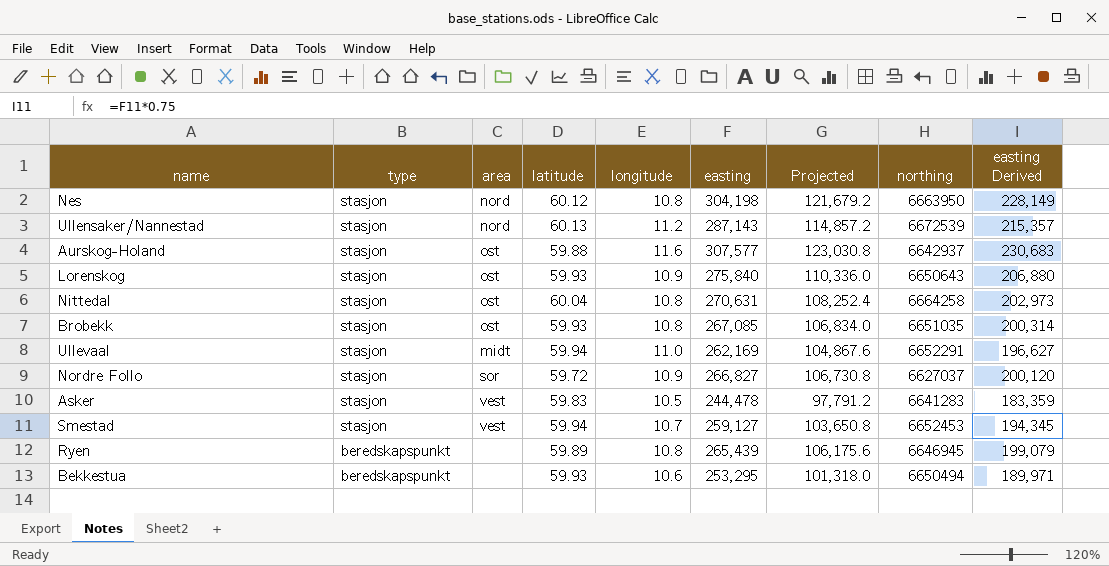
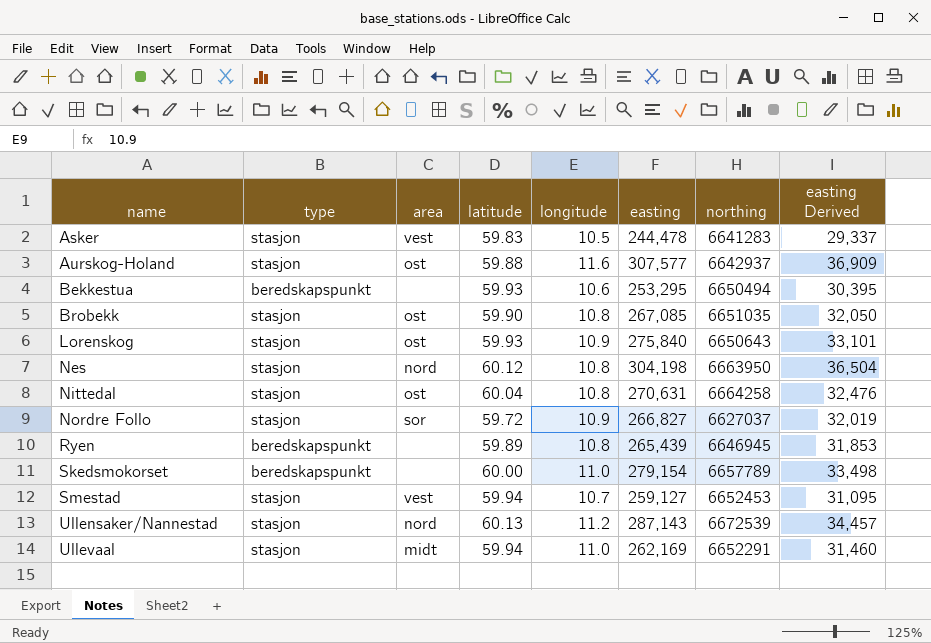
row order: type descending -> name ascending
column Projected | formula: [easting] * 0.4 -> none
column easting Derived | formula: [easting] * 0.75 -> [easting] * 0.12
Brobekk | latitude: 59.93 -> 59.90
row Skedsmokorset: none -> beredskapspunkt | none | 60.00 | 11.0 | 279,154 | 6657789 | 33,498

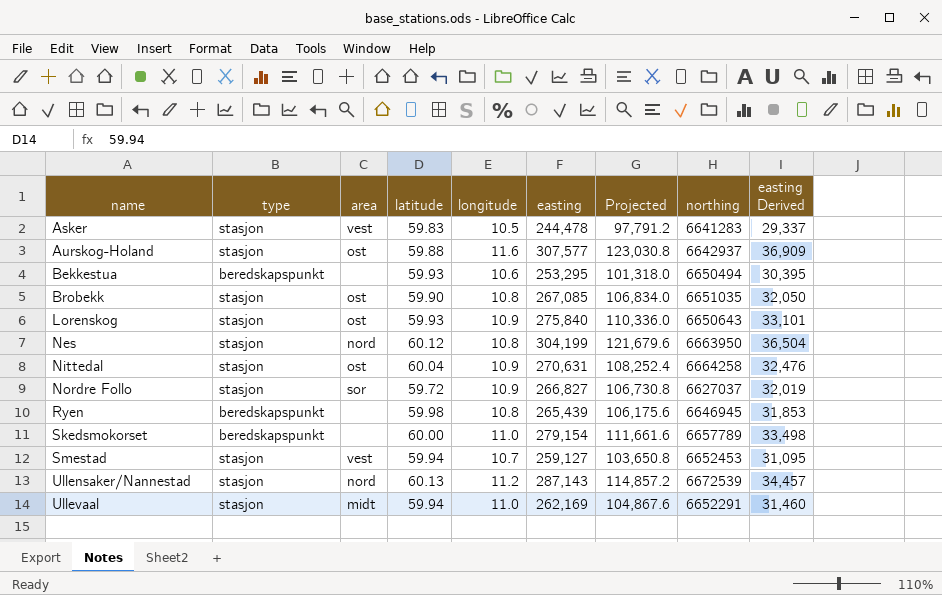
column Projected | formula: none -> [easting] * 0.4
Nes | easting: 304,198 -> 304,199
Nittedal | longitude: 10.8 -> 10.9
Ryen | latitude: 59.89 -> 59.98

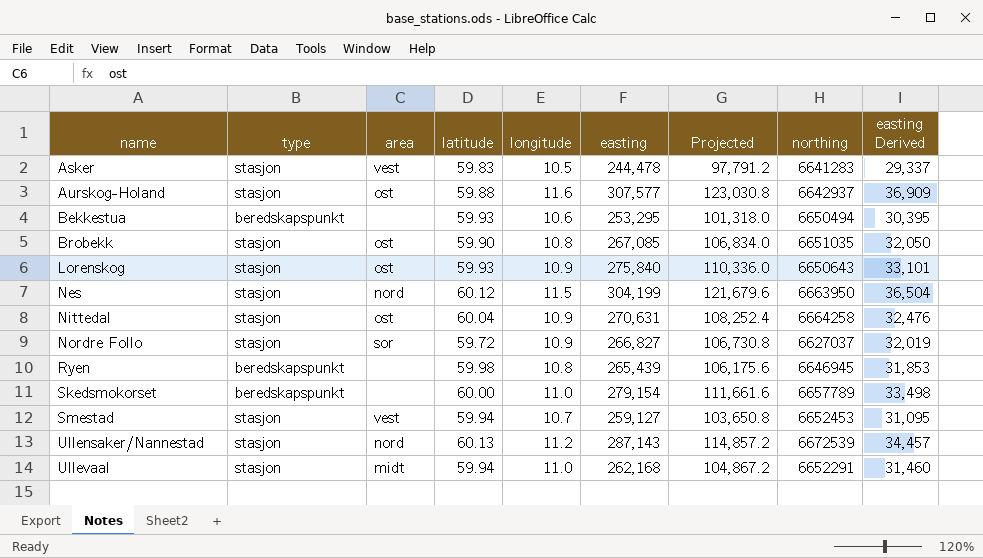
Nes | longitude: 10.8 -> 11.5
Ullevaal | easting: 262,169 -> 262,168
Ullevaal | Projected: 104,867.6 -> 104,867.2

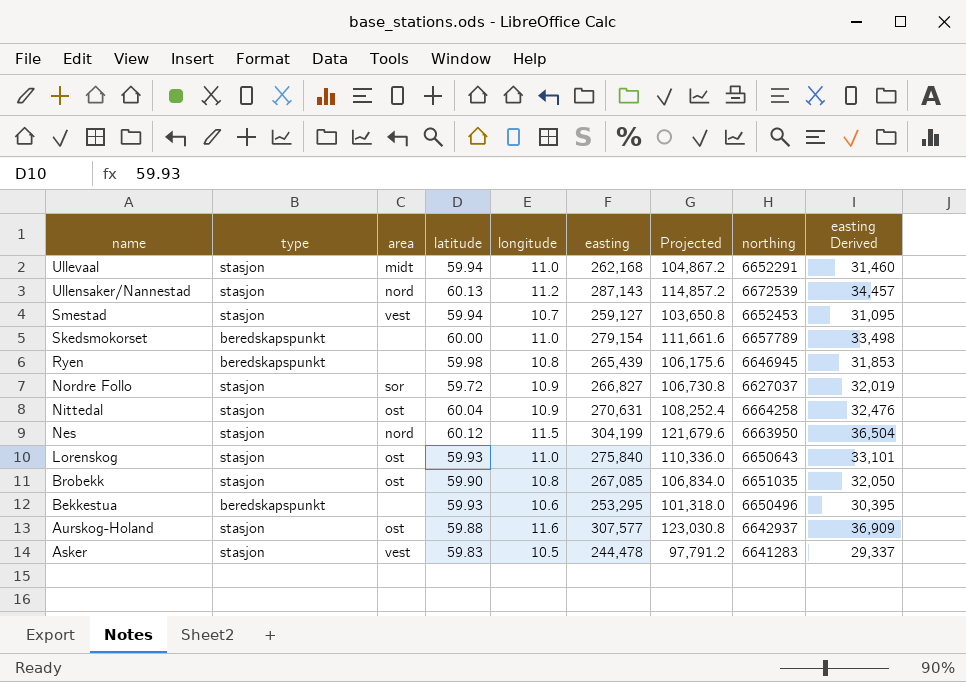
row order: name ascending -> name descending
Lorenskog | longitude: 10.9 -> 11.0
Bekkestua | northing: 6650494 -> 6650496

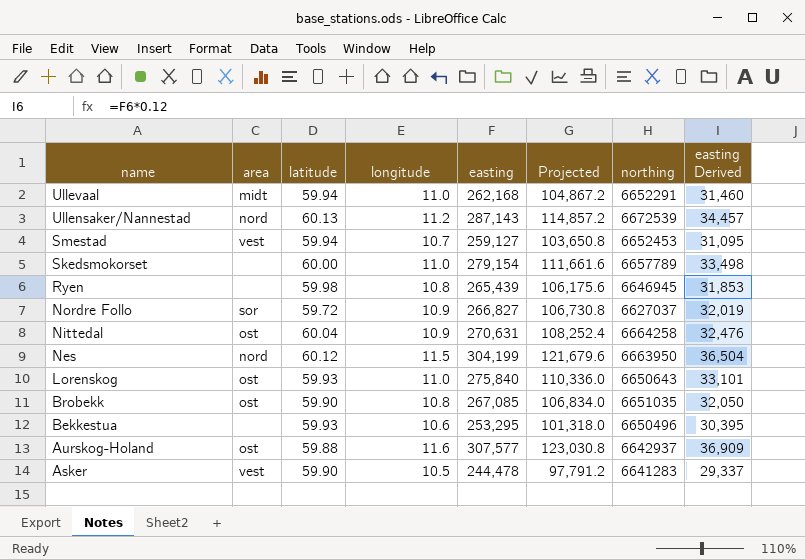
column type | position: 2 -> none
Asker | latitude: 59.83 -> 59.90

